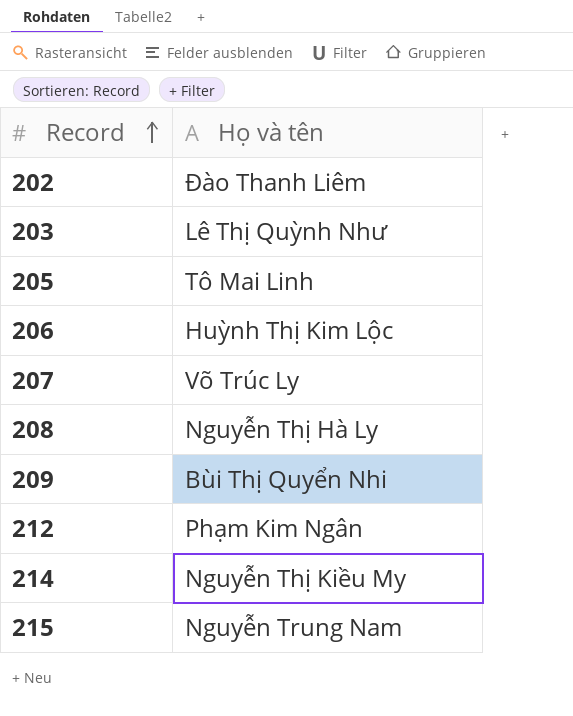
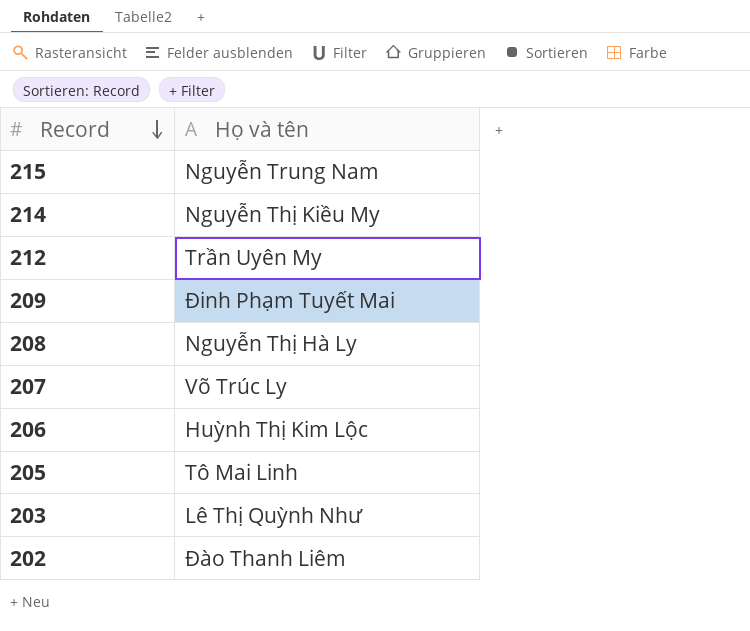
row order: Record ascending -> Record descending
212 | Họ và tên: Phạm Kim Ngân -> Trần Uyên My
209 | Họ và tên: Bùi Thị Quyển Nhi -> Đinh Phạm Tuyết Mai

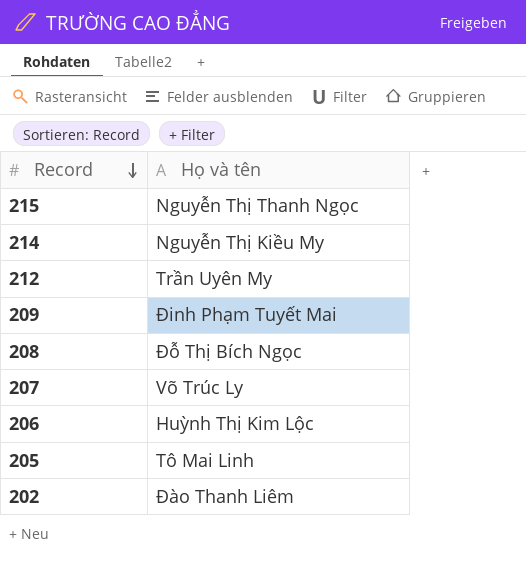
row 203: Lê Thị Quỳnh Như -> none
215 | Họ và tên: Nguyễn Trung Nam -> Nguyễn Thị Thanh Ngọc
208 | Họ và tên: Nguyễn Thị Hà Ly -> Đỗ Thị Bích Ngọc

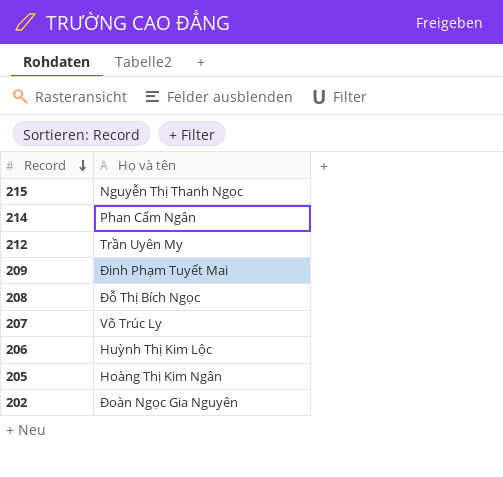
214 | Họ và tên: Nguyễn Thị Kiều My -> Phan Cẩm Ngân
205 | Họ và tên: Tô Mai Linh -> Hoàng Thị Kim Ngân
202 | Họ và tên: Đào Thanh Liêm -> Đoàn Ngọc Gia Nguyên

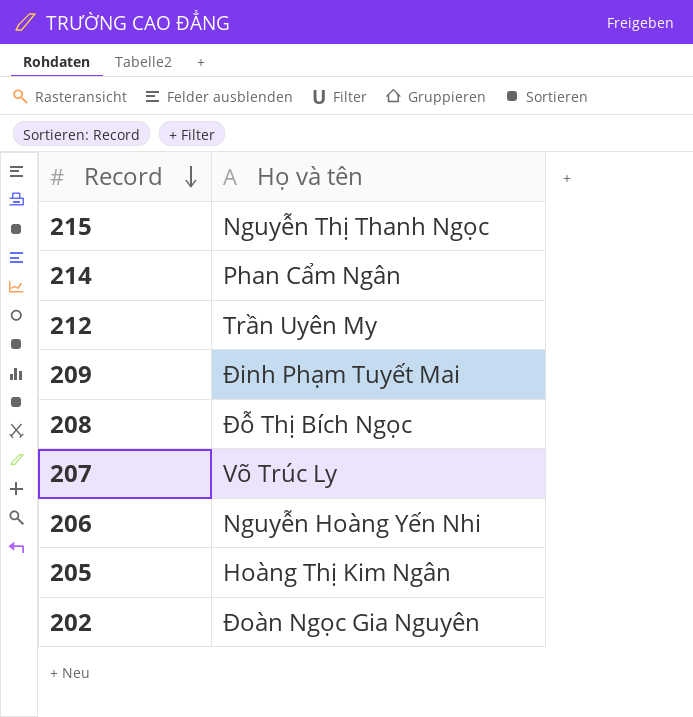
206 | Họ và tên: Huỳnh Thị Kim Lộc -> Nguyễn Hoàng Yến Nhi

